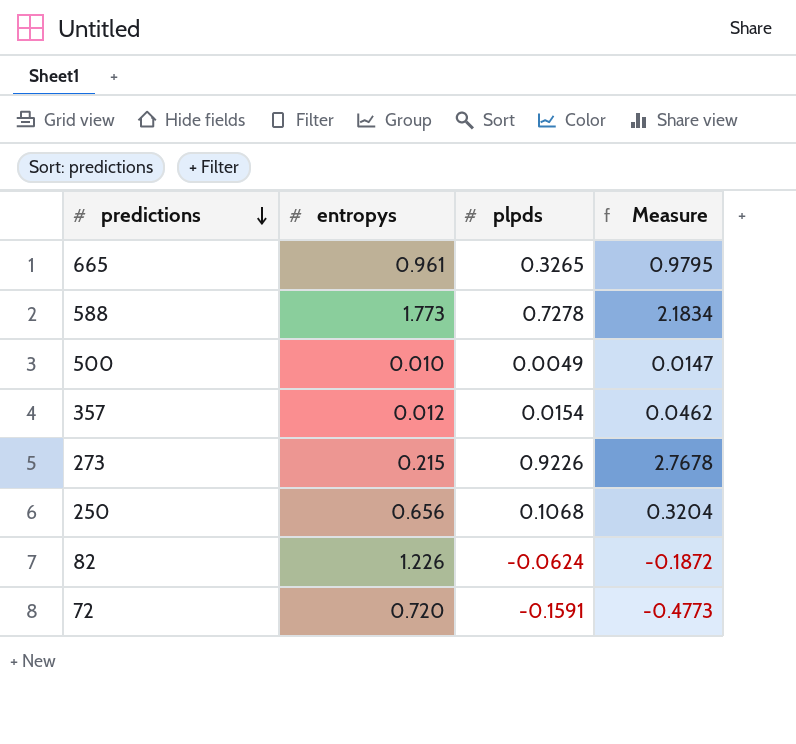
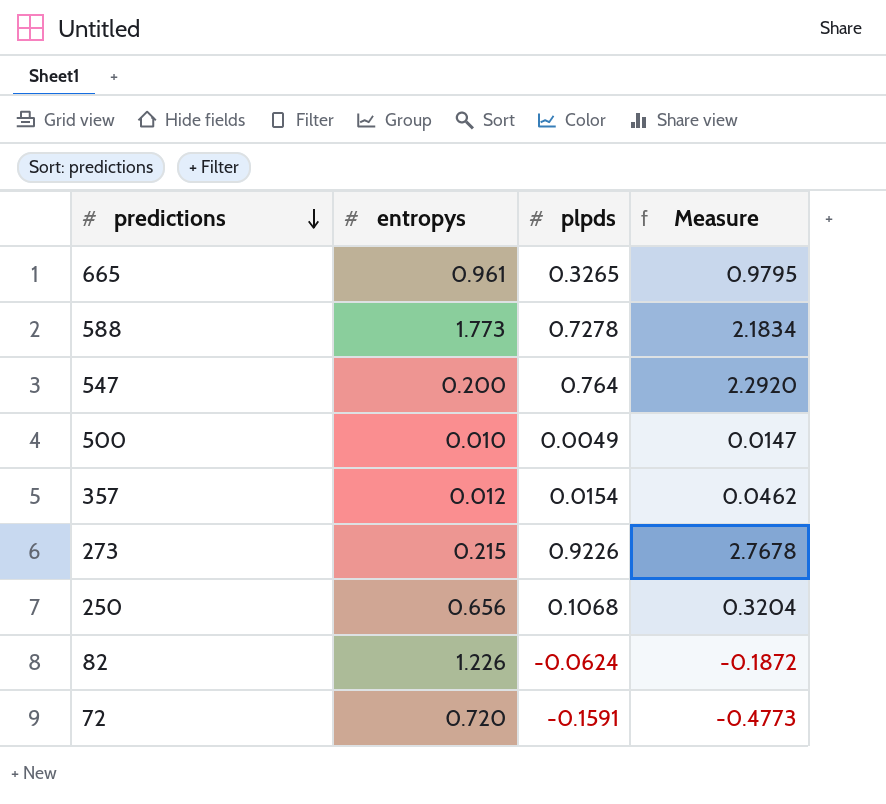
row 547: none -> 0.200 | 0.764 | 2.2920

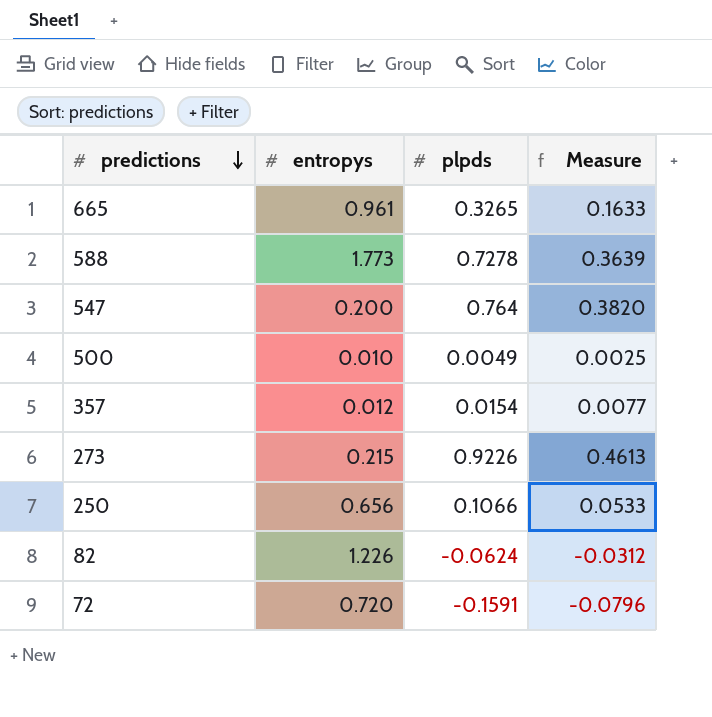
column Measure | formula: [plpds] * 3 -> [plpds] * 0.5
250 | plpds: 0.1068 -> 0.1066

